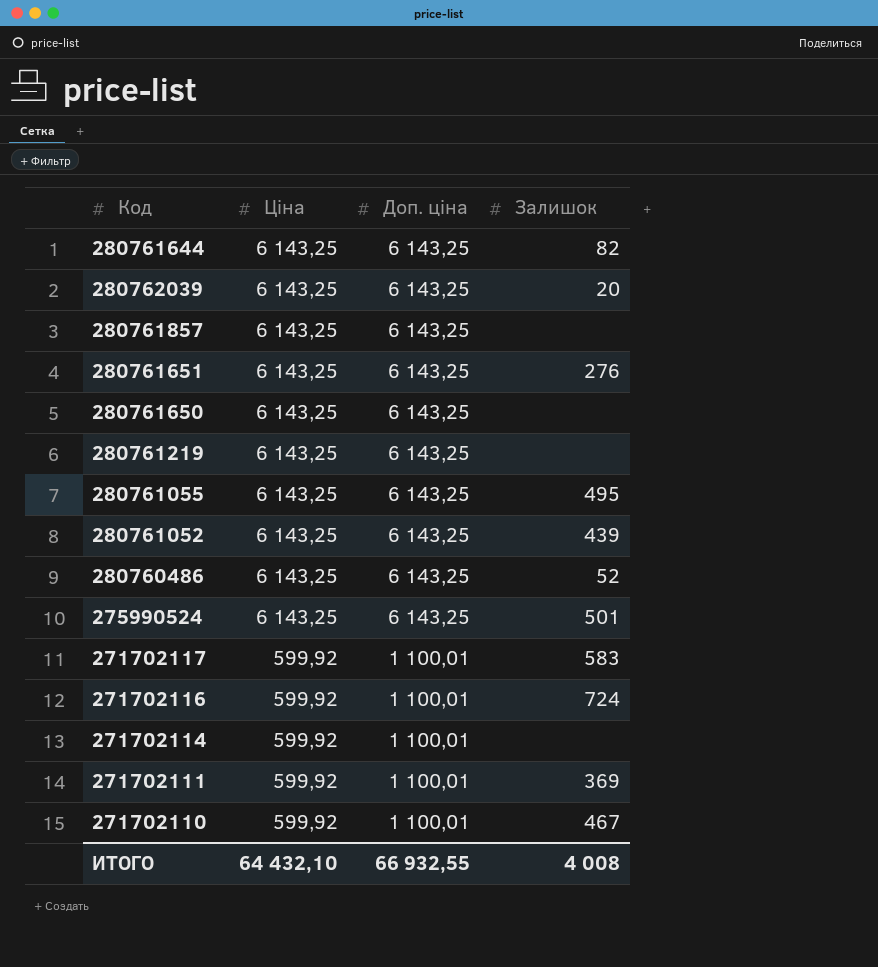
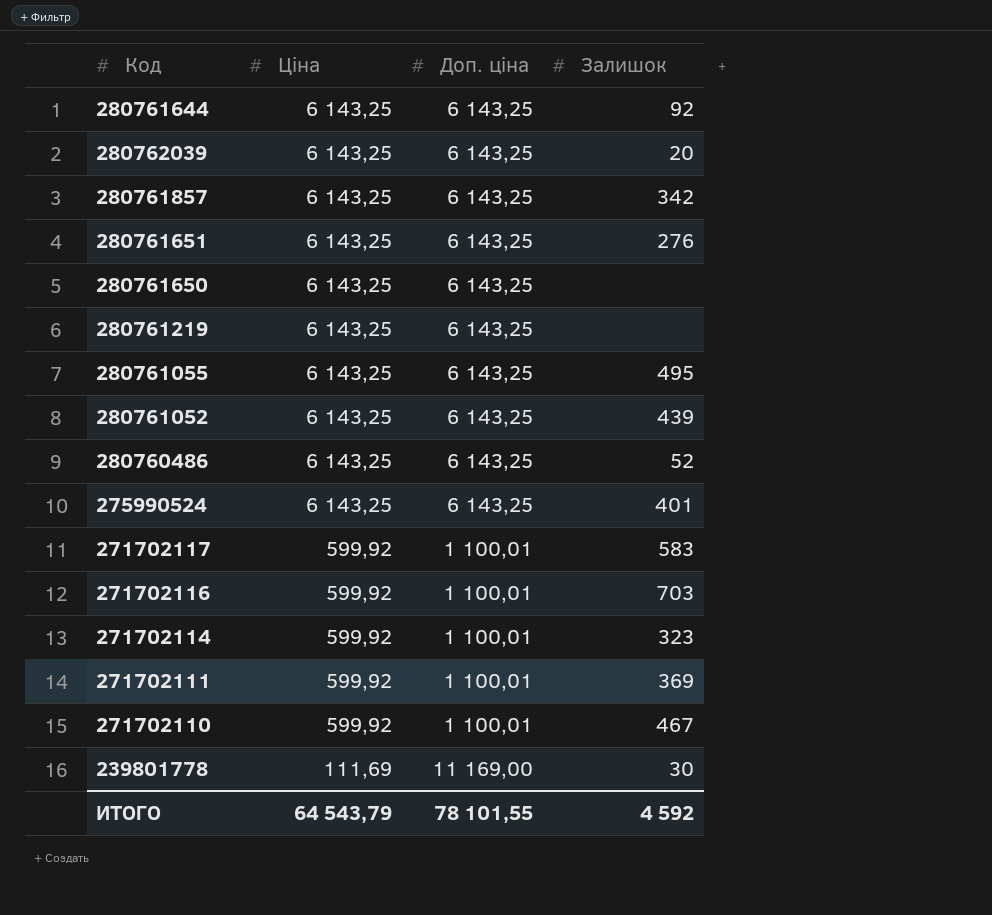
280761644 | Залишок: 82 -> 92
280761857 | Залишок: none -> 342
275990524 | Залишок: 501 -> 401
271702116 | Залишок: 724 -> 703
271702114 | Залишок: none -> 323
row 239801778: none -> 111,69 | 11 169,00 | 30
ИТОГО | Ціна: 64 432,10 -> 64 543,79
ИТОГО | Доп. ціна: 66 932,55 -> 78 101,55
ИТОГО | Залишок: 4 008 -> 4 592

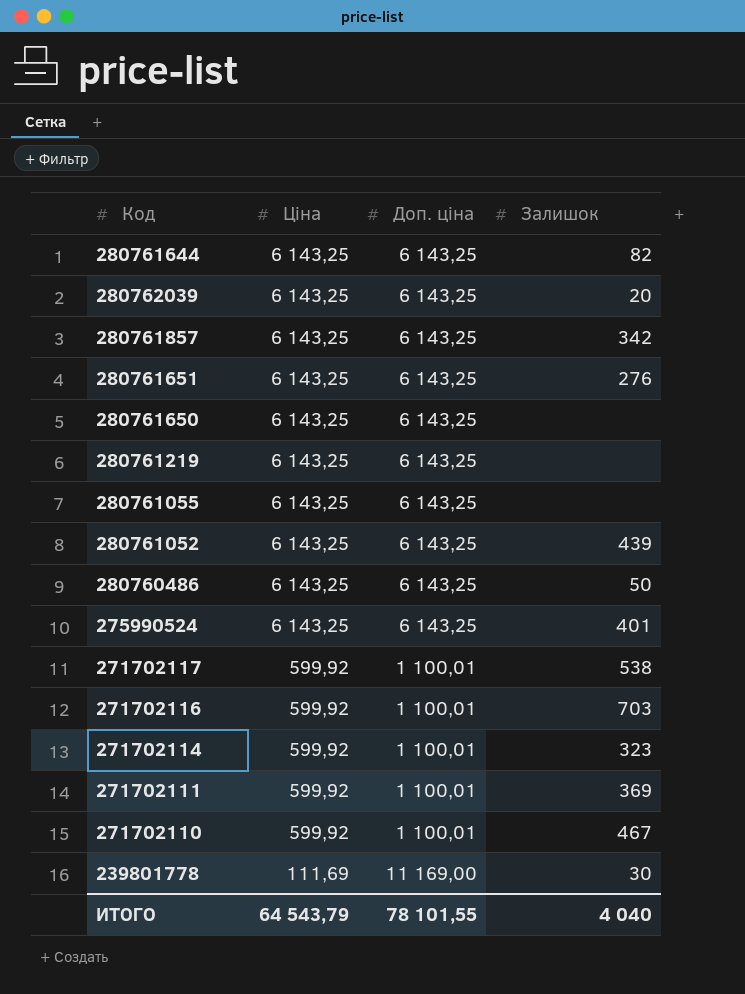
280761644 | Залишок: 92 -> 82
280761055 | Залишок: 495 -> none
280760486 | Залишок: 52 -> 50
271702117 | Залишок: 583 -> 538
ИТОГО | Залишок: 4 592 -> 4 040

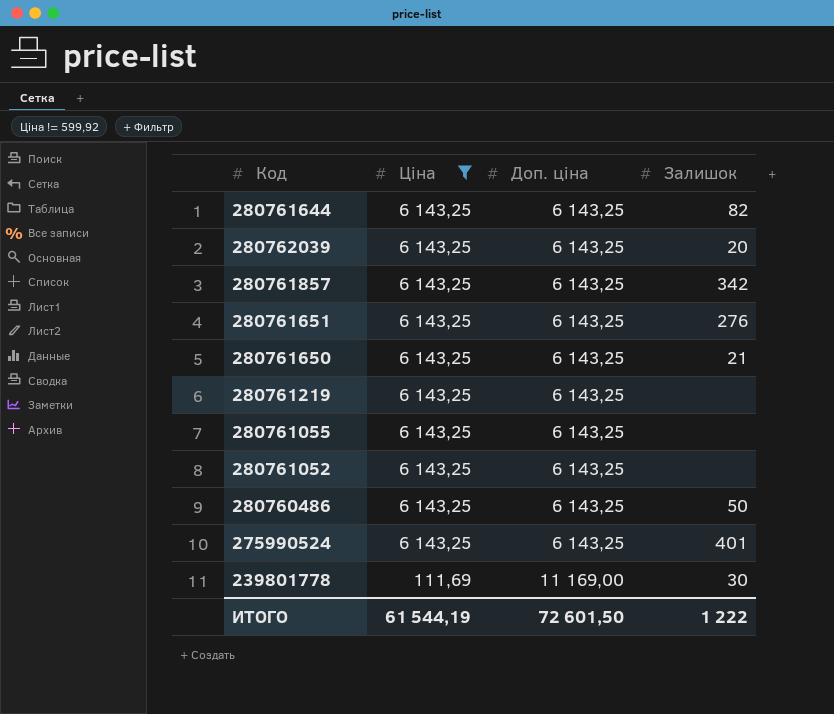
filter: none -> Ціна != 599,92
280761650 | Залишок: none -> 21
280761052 | Залишок: 439 -> none
ИТОГО | Ціна: 64 543,79 -> 61 544,19
ИТОГО | Доп. ціна: 78 101,55 -> 72 601,50
ИТОГО | Залишок: 4 040 -> 1 222

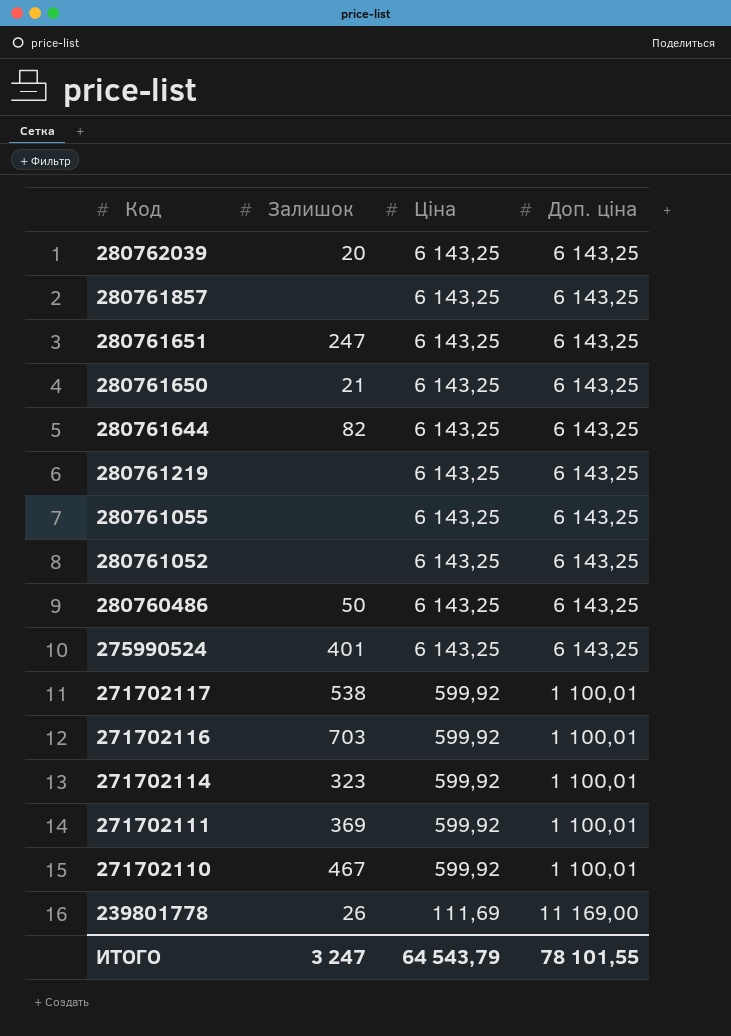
filter: Ціна != 599,92 -> none
row order: Ціна descending -> Код descending
column Залишок | position: 4 -> 2
280761857 | Залишок: 342 -> none
280761651 | Залишок: 276 -> 247
239801778 | Залишок: 30 -> 26
ИТОГО | Залишок: 1 222 -> 3 247
ИТОГО | Ціна: 61 544,19 -> 64 543,79
ИТОГО | Доп. ціна: 72 601,50 -> 78 101,55

